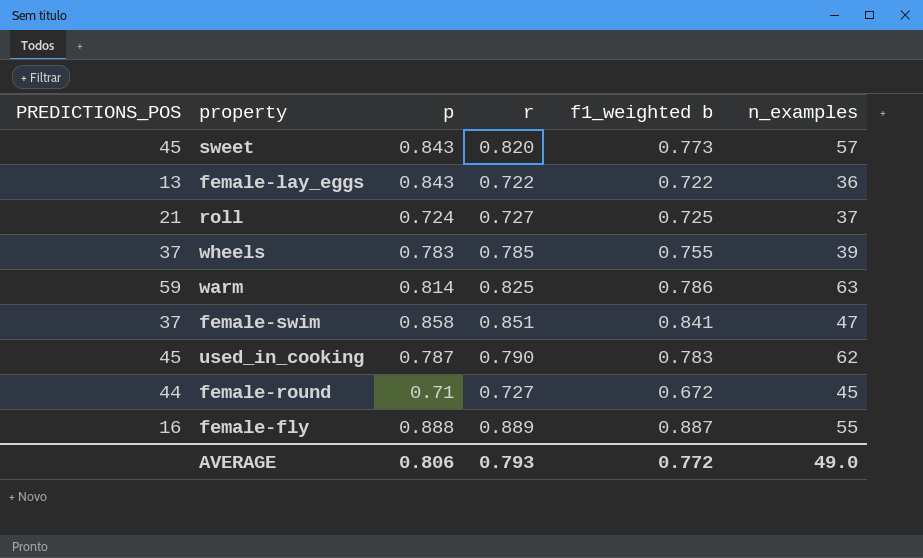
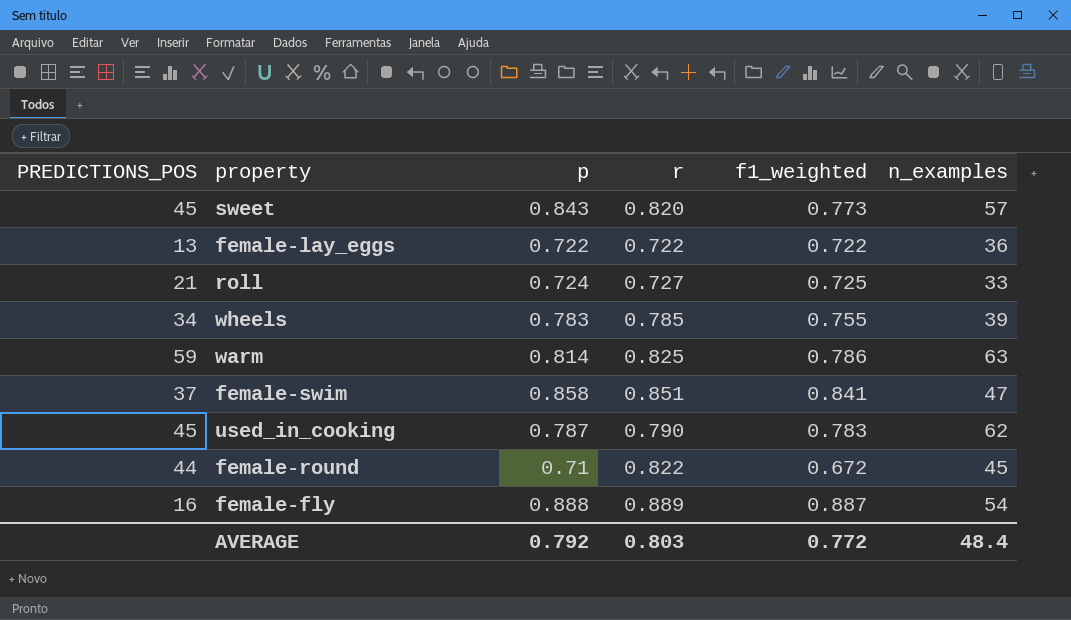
column name: f1_weighted b -> f1_weighted
female-lay_eggs | p: 0.843 -> 0.722
roll | n_examples: 37 -> 33
wheels | PREDICTIONS_POS: 37 -> 34
female-round | r: 0.727 -> 0.822
female-fly | n_examples: 55 -> 54
AVERAGE | p: 0.806 -> 0.792
AVERAGE | r: 0.793 -> 0.803
AVERAGE | n_examples: 49.0 -> 48.4

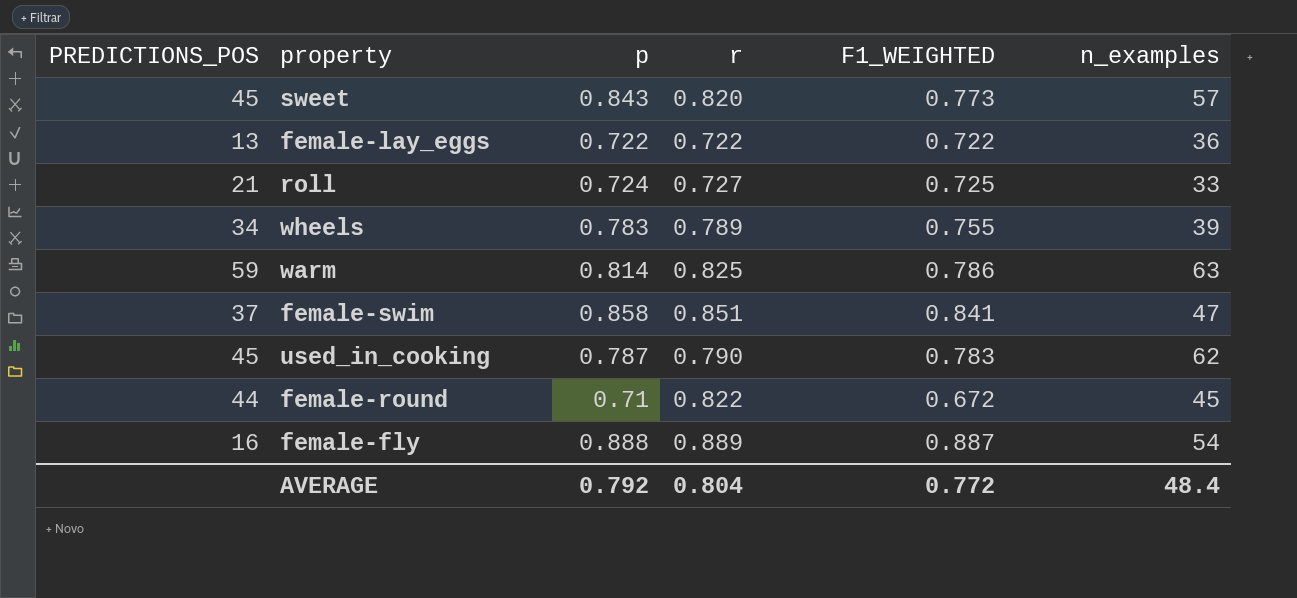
column name: f1_weighted -> F1_WEIGHTED
wheels | r: 0.785 -> 0.789
AVERAGE | r: 0.803 -> 0.804

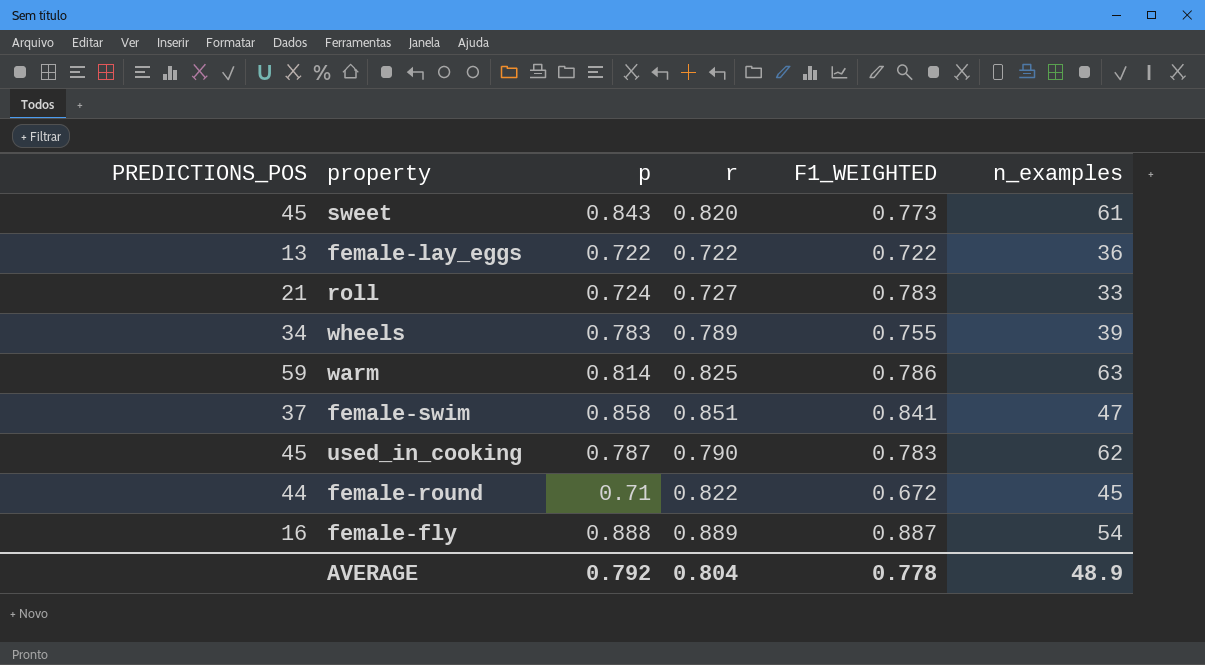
sweet | n_examples: 57 -> 61
roll | F1_WEIGHTED: 0.725 -> 0.783
AVERAGE | F1_WEIGHTED: 0.772 -> 0.778
AVERAGE | n_examples: 48.4 -> 48.9

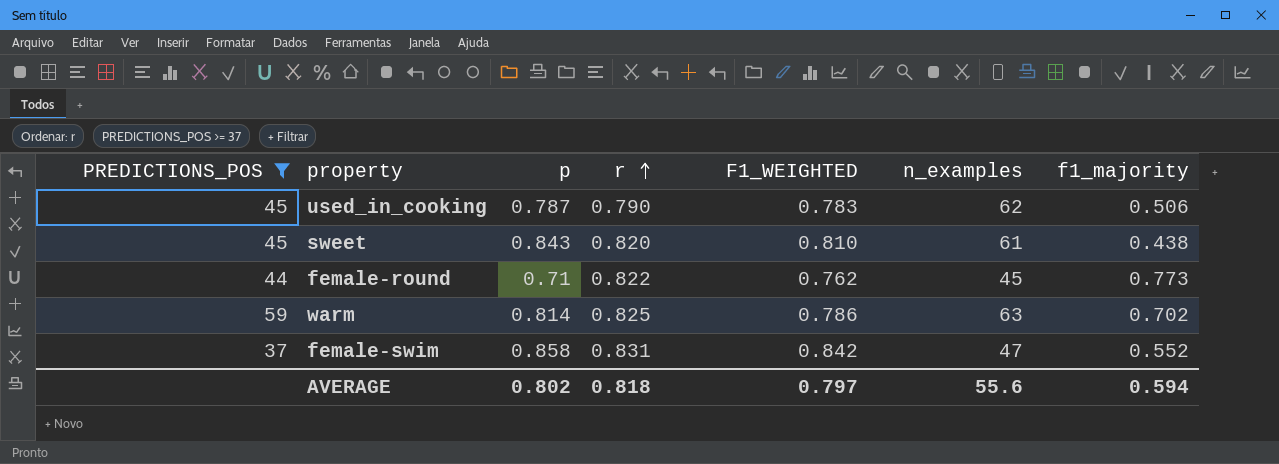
filter: none -> PREDICTIONS_POS >= 37
row order: none -> r ascending
column f1_majority | position: none -> 7
sweet | F1_WEIGHTED: 0.773 -> 0.810
female-round | F1_WEIGHTED: 0.672 -> 0.762
female-swim | r: 0.851 -> 0.831
female-swim | F1_WEIGHTED: 0.841 -> 0.842
AVERAGE | p: 0.792 -> 0.802
AVERAGE | r: 0.804 -> 0.818
AVERAGE | F1_WEIGHTED: 0.778 -> 0.797
AVERAGE | n_examples: 48.9 -> 55.6

